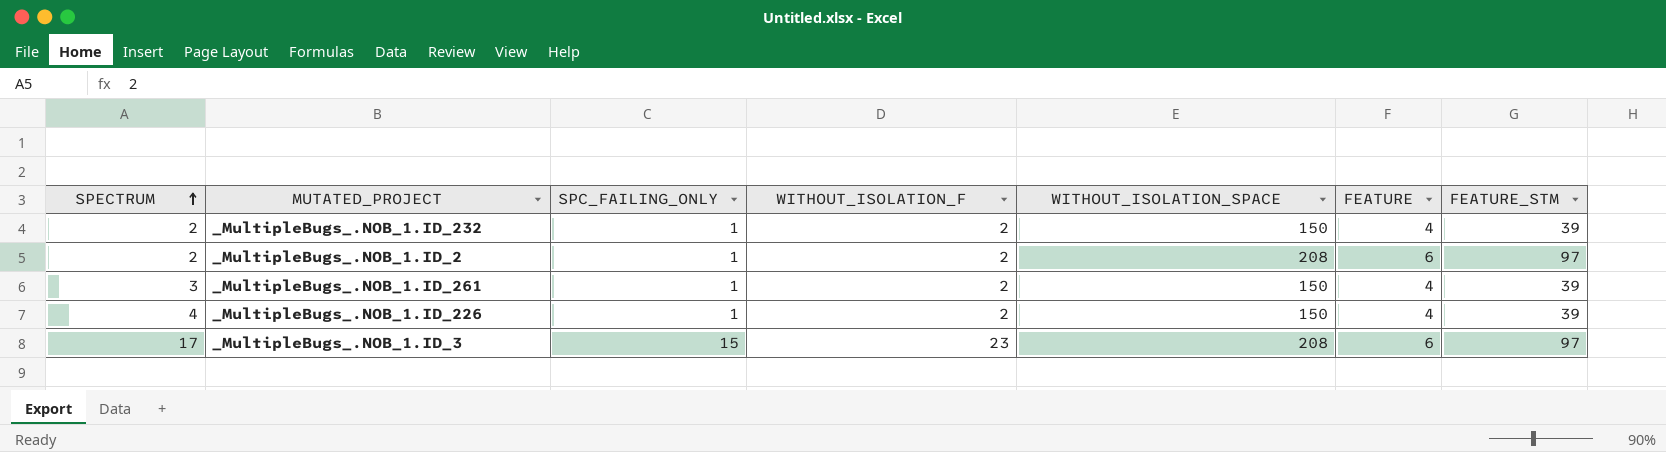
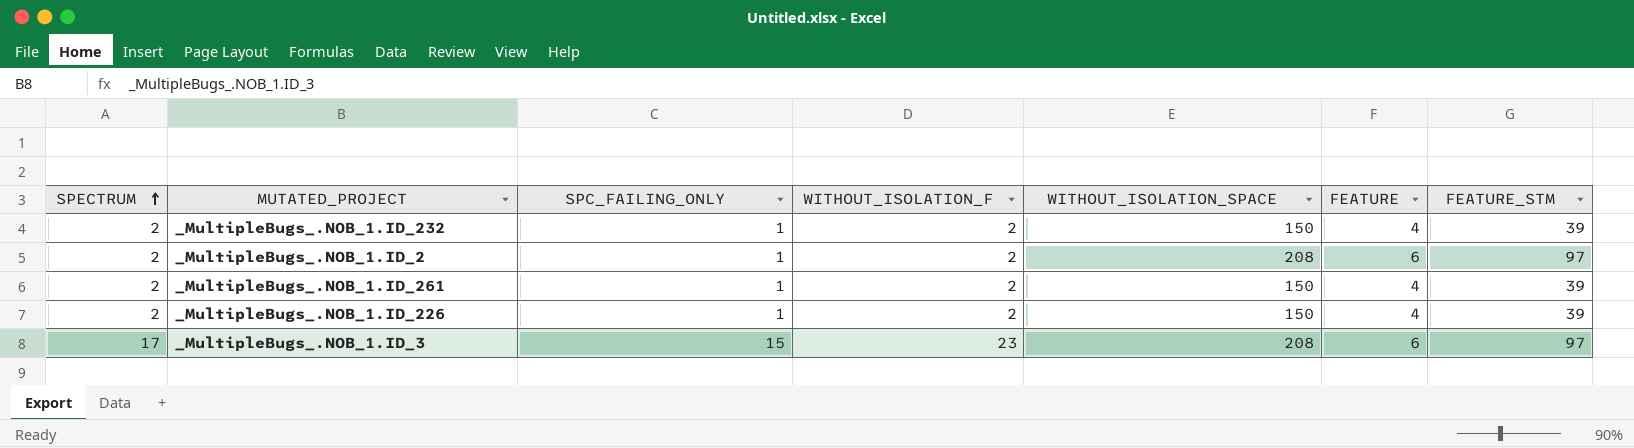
_MultipleBugs_.NOB_1.ID_261 | SPECTRUM: 3 -> 2
_MultipleBugs_.NOB_1.ID_226 | SPECTRUM: 4 -> 2

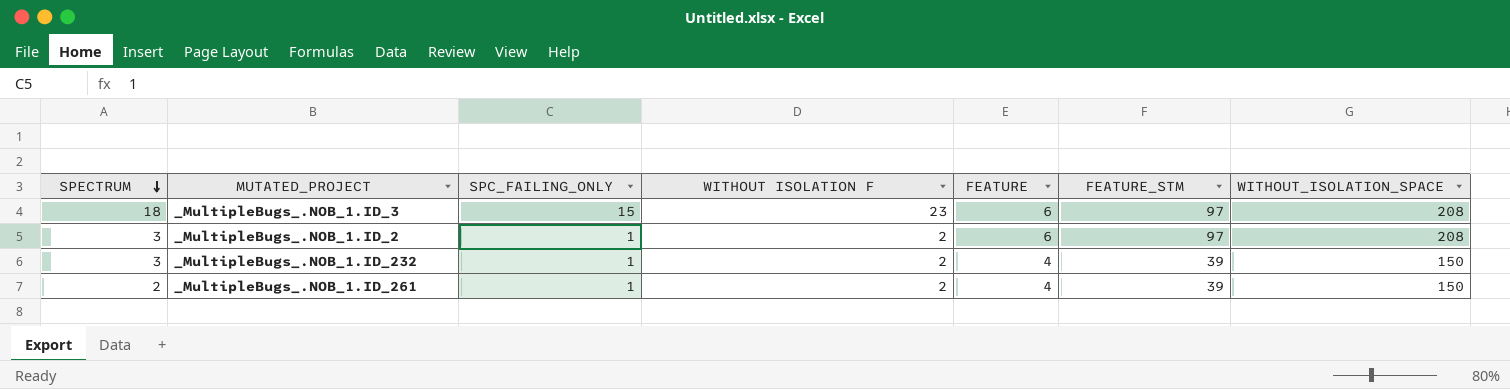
row order: SPECTRUM ascending -> SPECTRUM descending
column name: WITHOUT_ISOLATION_F -> WITHOUT ISOLATION F
column WITHOUT_ISOLATION_SPACE | position: 5 -> 7
row _MultipleBugs_.NOB_1.ID_226: 2 | 1 | 2 | 150 | 4 | 39 -> none
_MultipleBugs_.NOB_1.ID_3 | SPECTRUM: 17 -> 18
_MultipleBugs_.NOB_1.ID_2 | SPECTRUM: 2 -> 3
_MultipleBugs_.NOB_1.ID_232 | SPECTRUM: 2 -> 3

